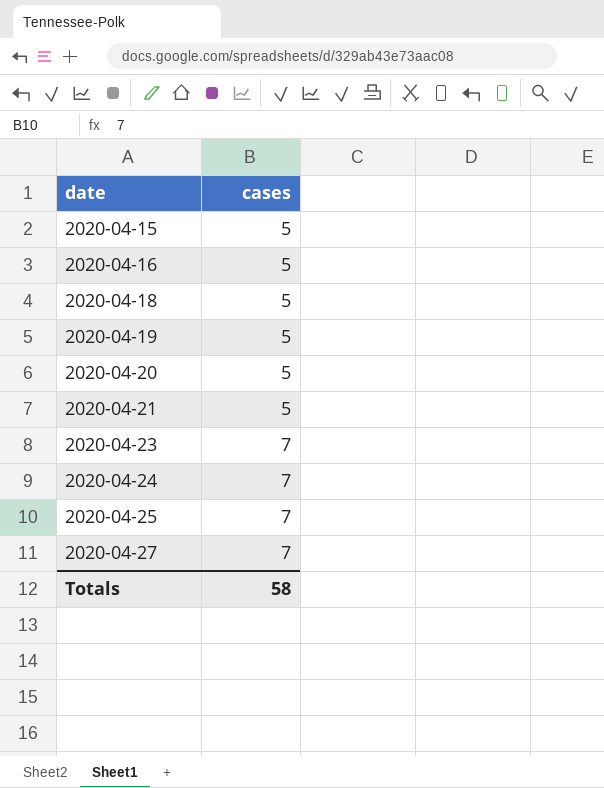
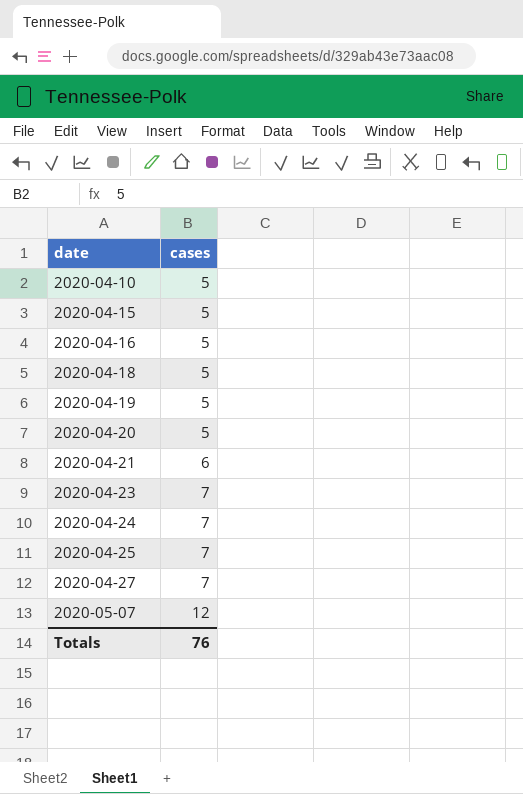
row 2020-04-10: none -> 5
2020-04-21 | cases: 5 -> 6
row 2020-05-07: none -> 12
Totals | cases: 58 -> 76

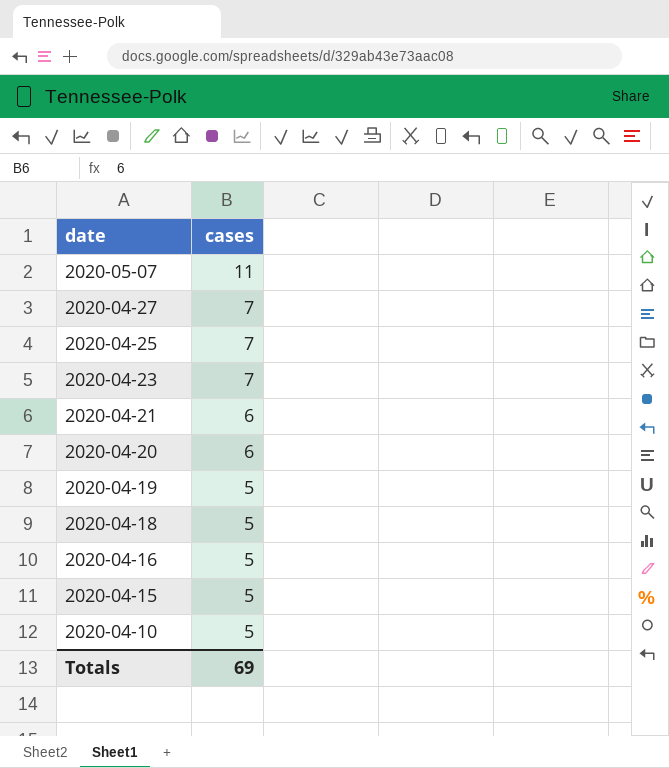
row order: date ascending -> date descending
row 2020-04-24: 7 -> none
2020-05-07 | cases: 12 -> 11
2020-04-20 | cases: 5 -> 6
Totals | cases: 76 -> 69

